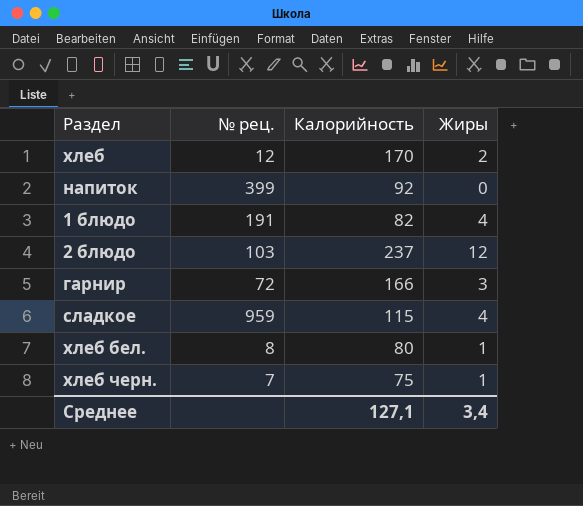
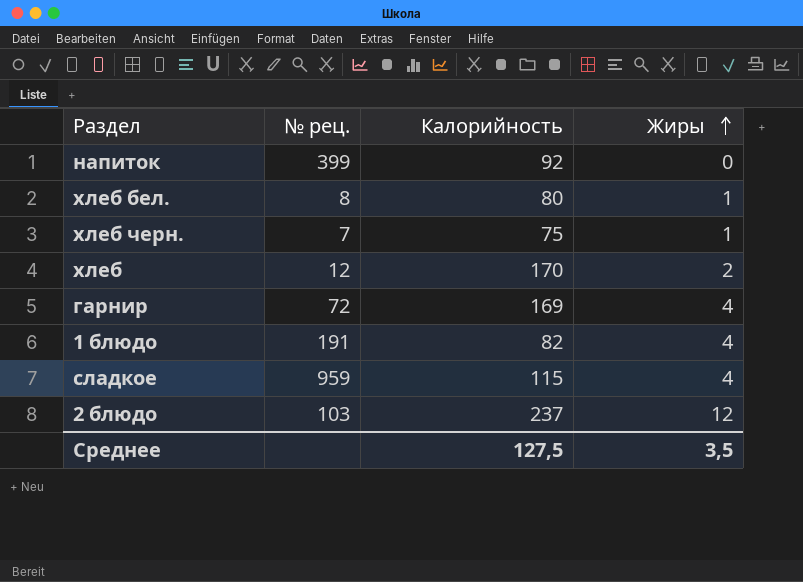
row order: none -> Жиры ascending
гарнир | Калорийность: 166 -> 169
гарнир | Жиры: 3 -> 4
Среднее | Калорийность: 127,1 -> 127,5
Среднее | Жиры: 3,4 -> 3,5

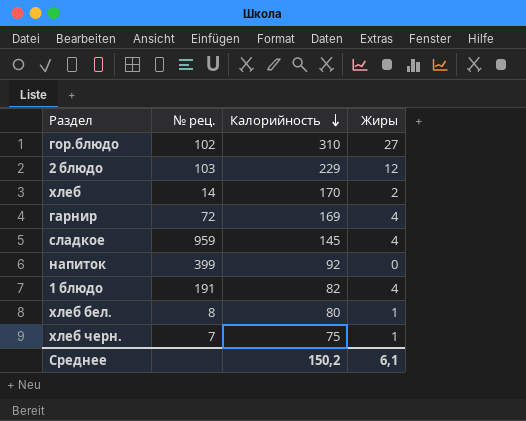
row order: Жиры ascending -> Калорийность descending
row гор.блюдо: none -> 102 | 310 | 27
2 блюдо | Калорийность: 237 -> 229
хлеб | № рец.: 12 -> 14
сладкое | Калорийность: 115 -> 145
Среднее | Калорийность: 127,5 -> 150,2
Среднее | Жиры: 3,5 -> 6,1

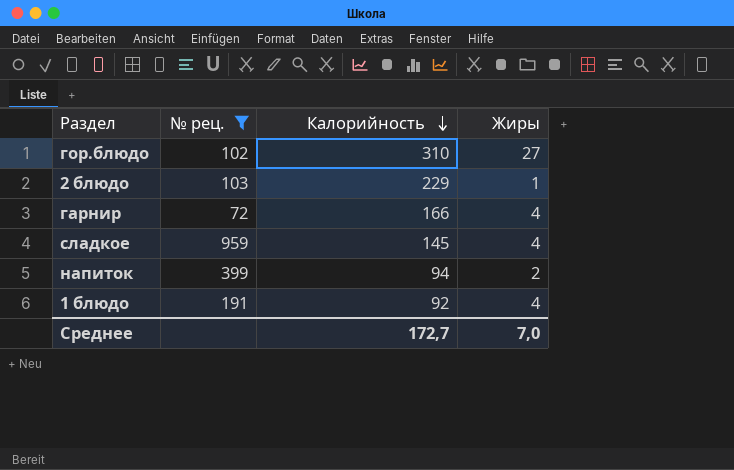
filter: none -> № рец. >= 72
2 блюдо | Жиры: 12 -> 1
гарнир | Калорийность: 169 -> 166
напиток | Калорийность: 92 -> 94
напиток | Жиры: 0 -> 2
1 блюдо | Калорийность: 82 -> 92
Среднее | Калорийность: 150,2 -> 172,7
Среднее | Жиры: 6,1 -> 7,0

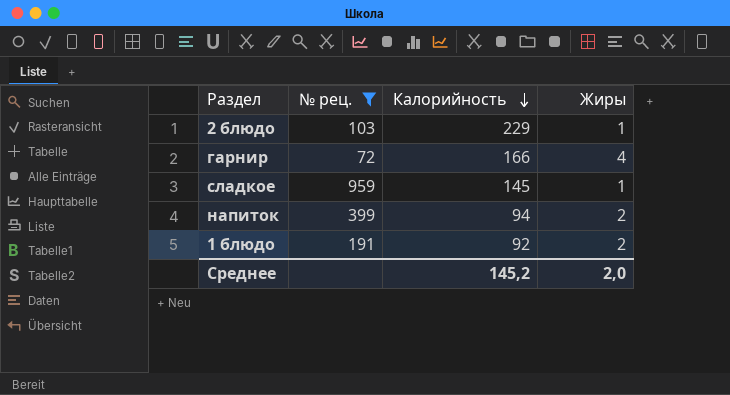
row гор.блюдо: 102 | 310 | 27 -> none
сладкое | Жиры: 4 -> 1
1 блюдо | Жиры: 4 -> 2
Среднее | Калорийность: 172,7 -> 145,2
Среднее | Жиры: 7,0 -> 2,0

